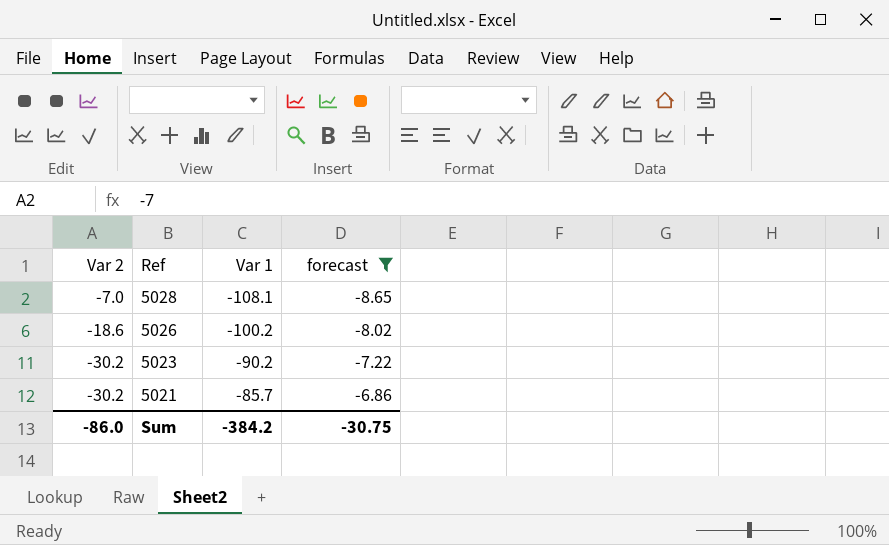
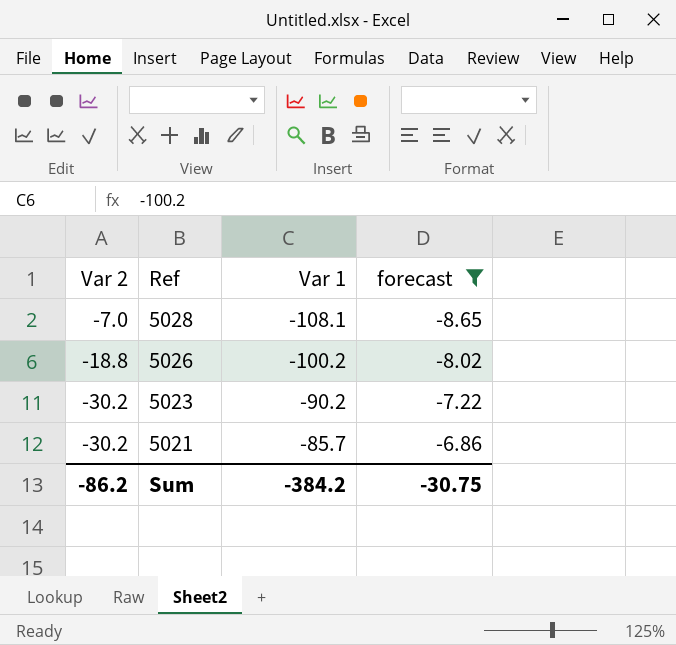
5026 | Var 2: -18.6 -> -18.8
Sum | Var 2: -86.0 -> -86.2

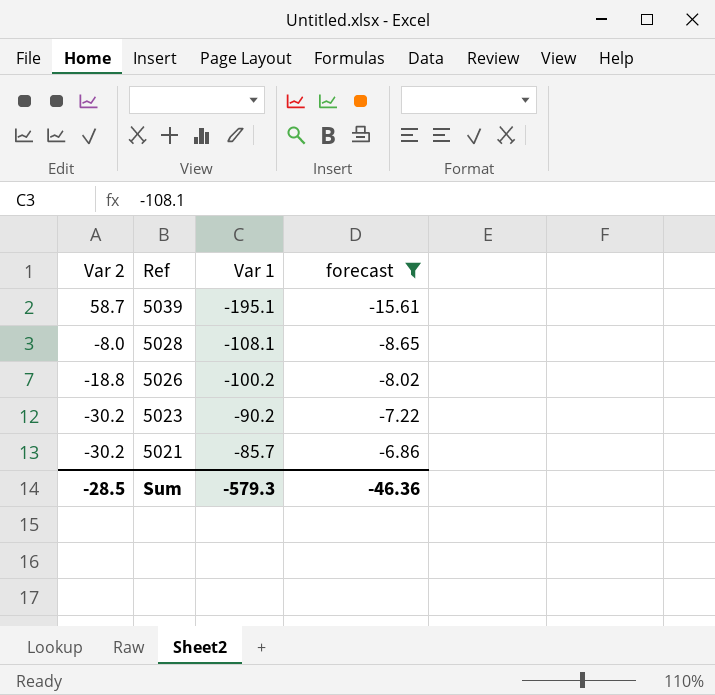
row 5039: none -> 58.7 | -195.1 | -15.61
5028 | Var 2: -7.0 -> -8.0
Sum | Var 2: -86.2 -> -28.5
Sum | Var 1: -384.2 -> -579.3
Sum | forecast: -30.75 -> -46.36

